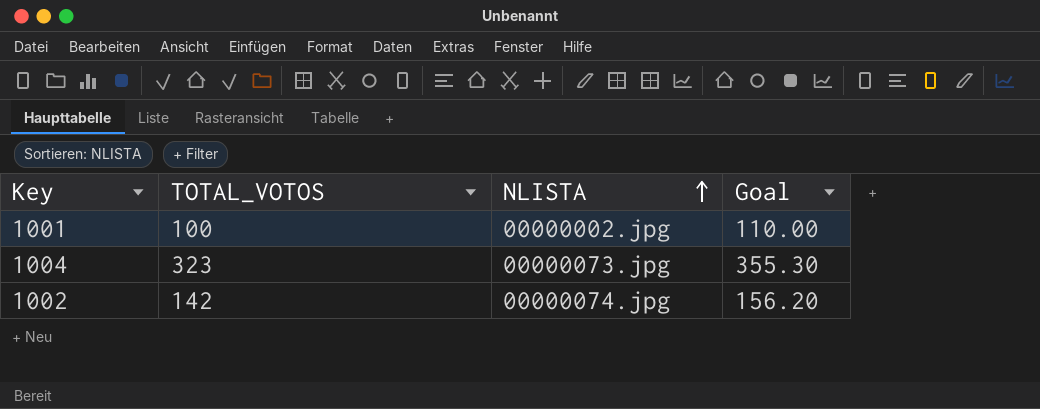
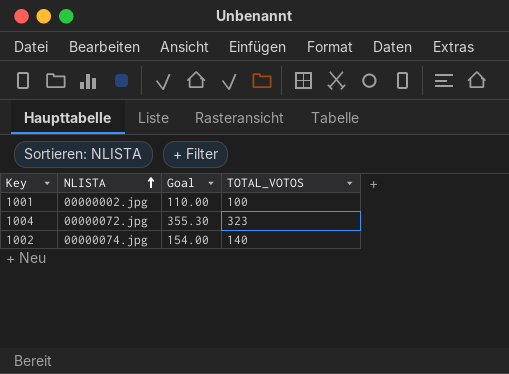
column TOTAL_VOTOS | position: 2 -> 4
1004 | NLISTA: 00000073.jpg -> 00000072.jpg
1002 | Goal: 156.20 -> 154.00
1002 | TOTAL_VOTOS: 142 -> 140

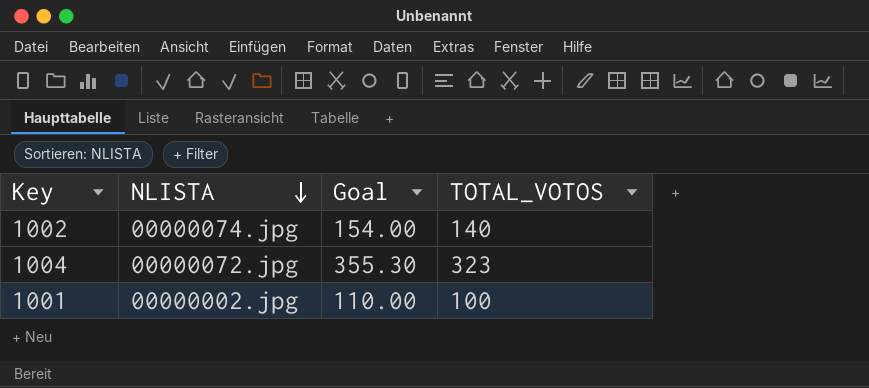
row order: NLISTA ascending -> NLISTA descending

